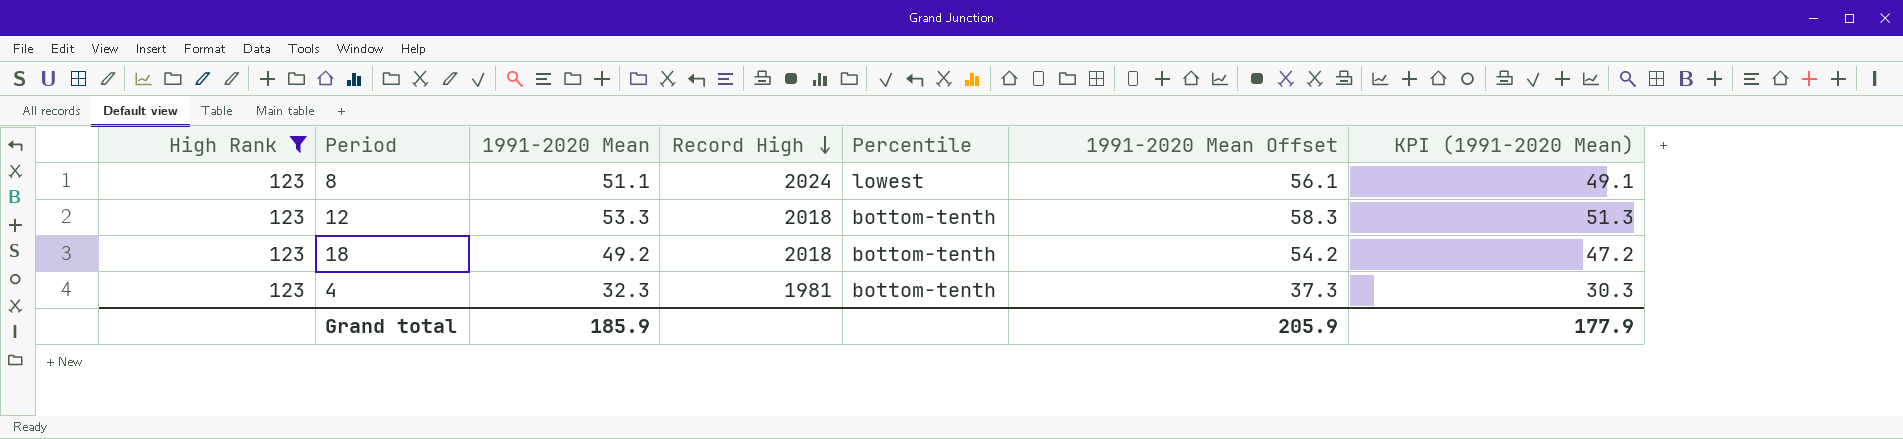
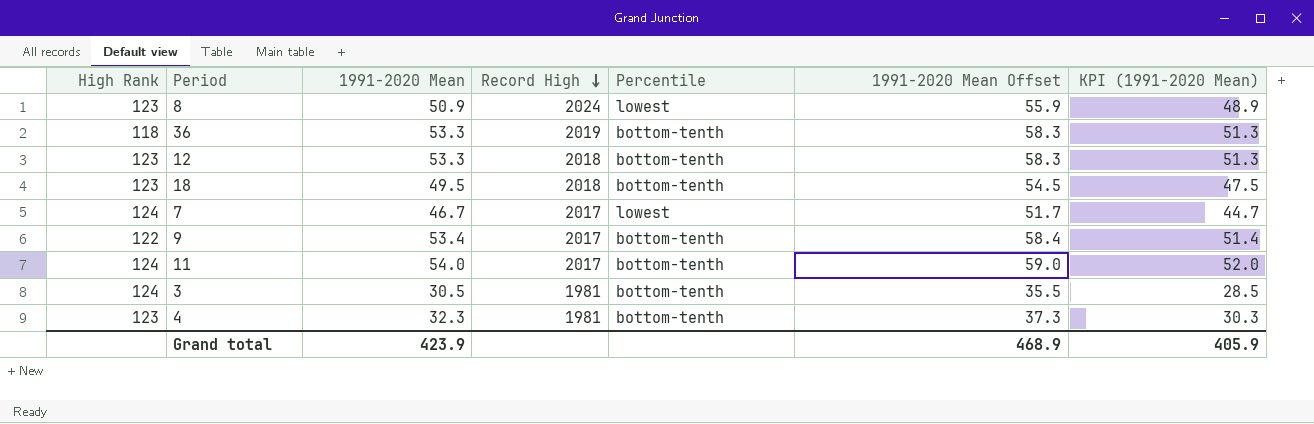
filter: High Rank = 123 -> none
8 | 1991-2020 Mean: 51.1 -> 50.9
8 | 1991-2020 Mean Offset: 56.1 -> 55.9
8 | KPI (1991-2020 Mean): 49.1 -> 48.9
18 | 1991-2020 Mean: 49.2 -> 49.5
18 | 1991-2020 Mean Offset: 54.2 -> 54.5
18 | KPI (1991-2020 Mean): 47.2 -> 47.5
Grand total | 1991-2020 Mean: 185.9 -> 423.9
Grand total | 1991-2020 Mean Offset: 205.9 -> 468.9
Grand total | KPI (1991-2020 Mean): 177.9 -> 405.9

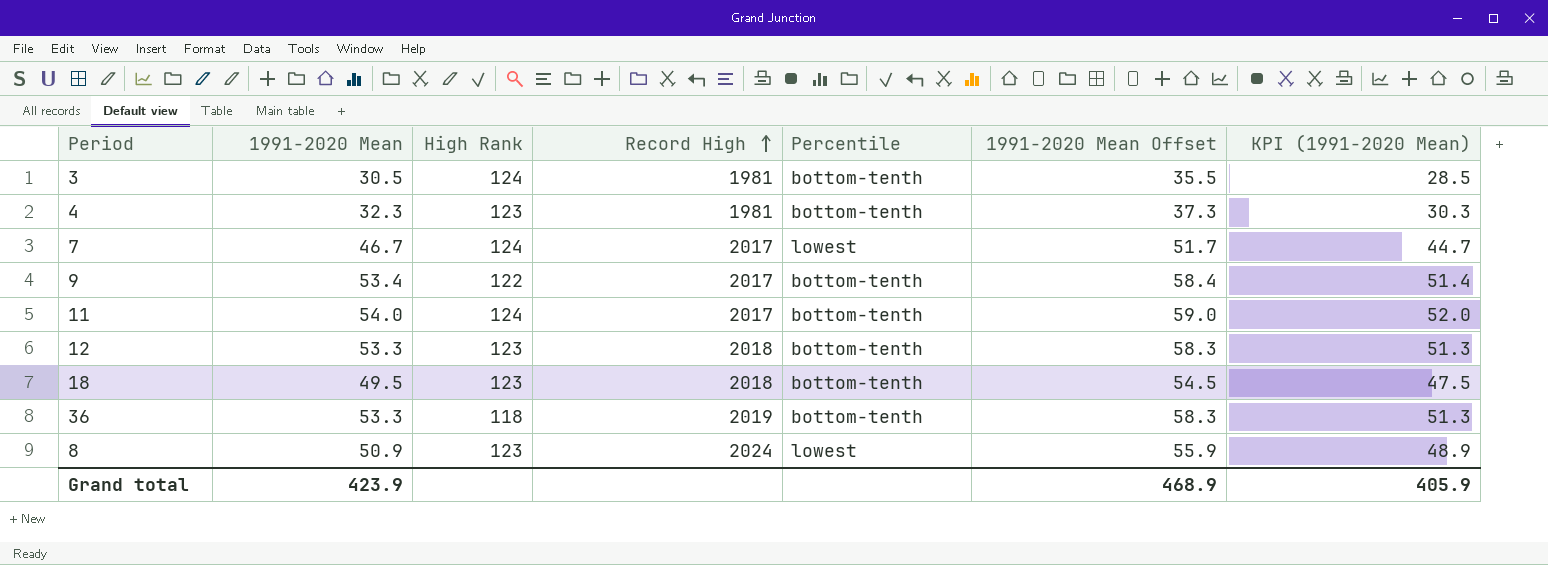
row order: Record High descending -> Record High ascending
column High Rank | position: 1 -> 3

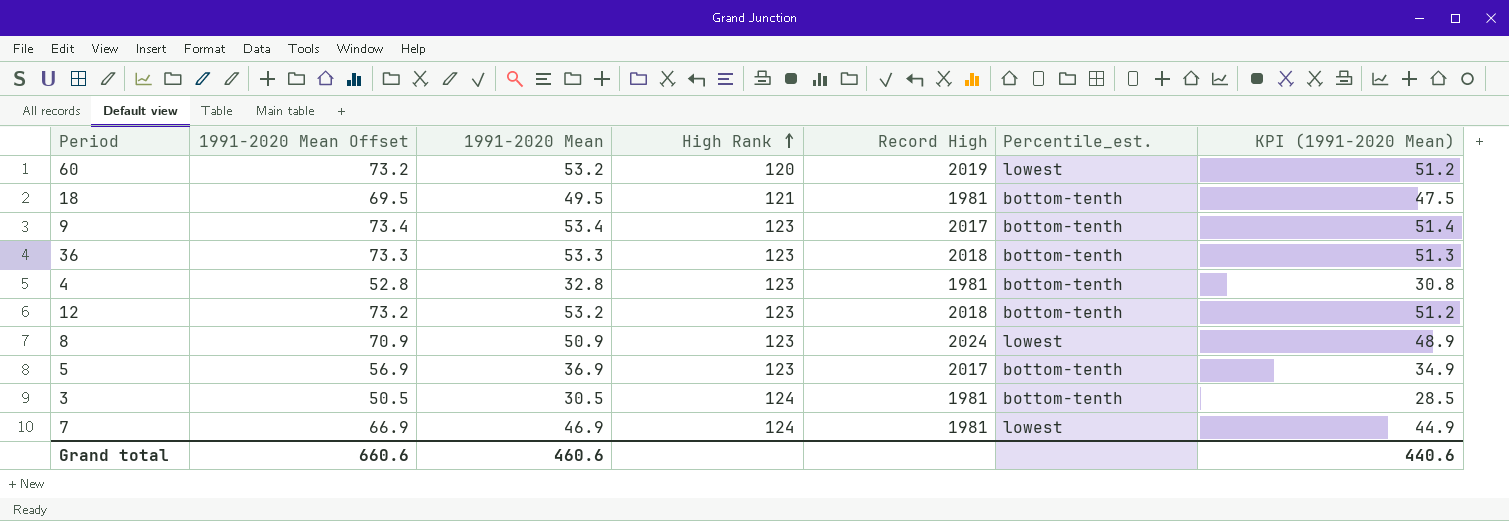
row order: Record High ascending -> High Rank ascending
column 1991-2020 Mean Offset | formula: [1991-2020 Mean] + 5 -> [1991-2020 Mean] + 20
column 1991-2020 Mean Offset | position: 6 -> 2
column name: Percentile -> Percentile_est.
row 11: 54.0 | 124 | 2017 | bottom-tenth | 59.0 | 52.0 -> none
row 60: none -> 73.2 | 53.2 | 120 | 2019 | lowest | 51.2
18 | High Rank: 123 -> 121
18 | Record High: 2018 -> 1981
9 | High Rank: 122 -> 123
36 | High Rank: 118 -> 123
36 | Record High: 2019 -> 2018
4 | 1991-2020 Mean: 32.3 -> 32.8
4 | KPI (1991-2020 Mean): 30.3 -> 30.8
12 | 1991-2020 Mean: 53.3 -> 53.2
12 | KPI (1991-2020 Mean): 51.3 -> 51.2
row 5: none -> 56.9 | 36.9 | 123 | 2017 | bottom-tenth | 34.9
7 | 1991-2020 Mean: 46.7 -> 46.9
7 | Record High: 2017 -> 1981
7 | KPI (1991-2020 Mean): 44.7 -> 44.9
Grand total | 1991-2020 Mean Offset: 468.9 -> 660.6
Grand total | 1991-2020 Mean: 423.9 -> 460.6
Grand total | KPI (1991-2020 Mean): 405.9 -> 440.6

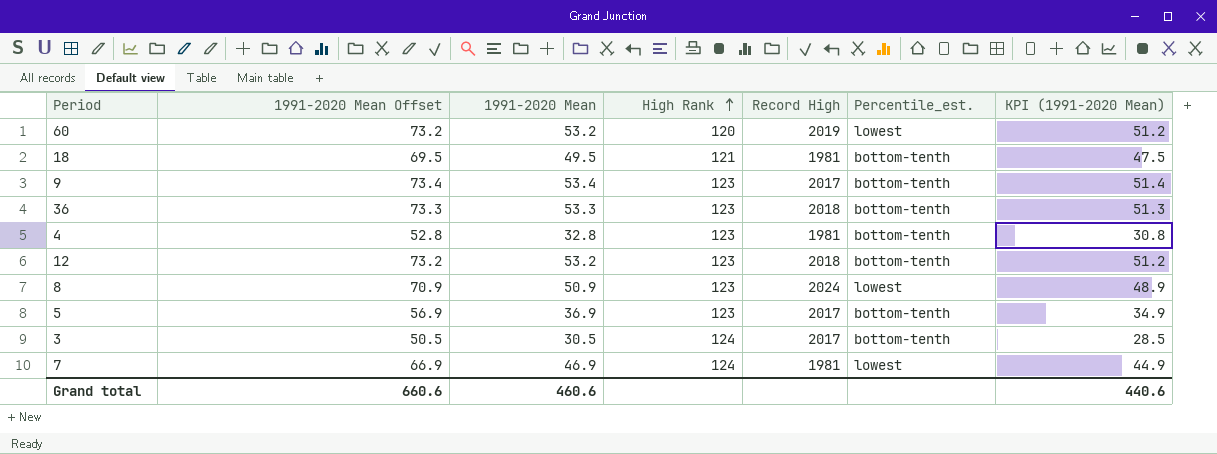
3 | Record High: 1981 -> 2017

